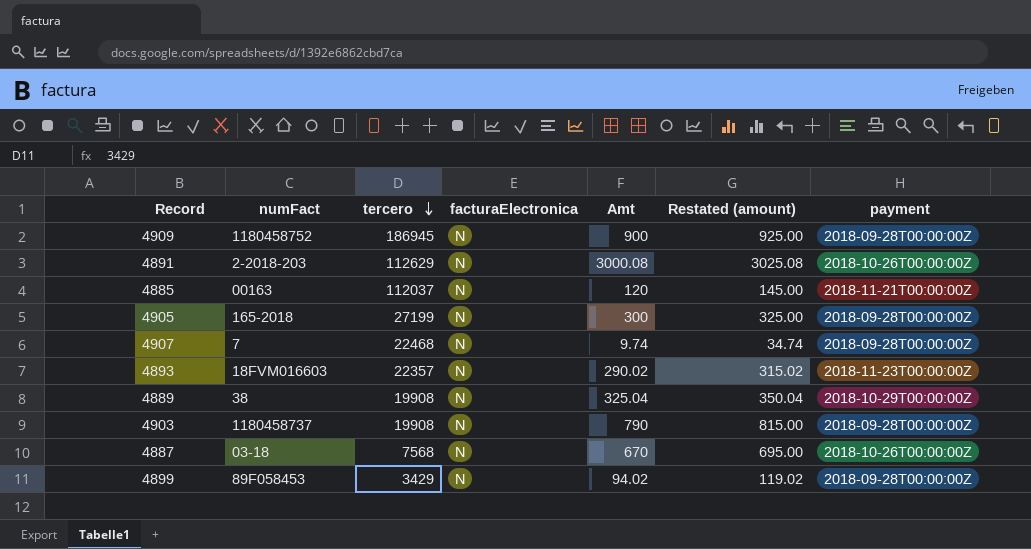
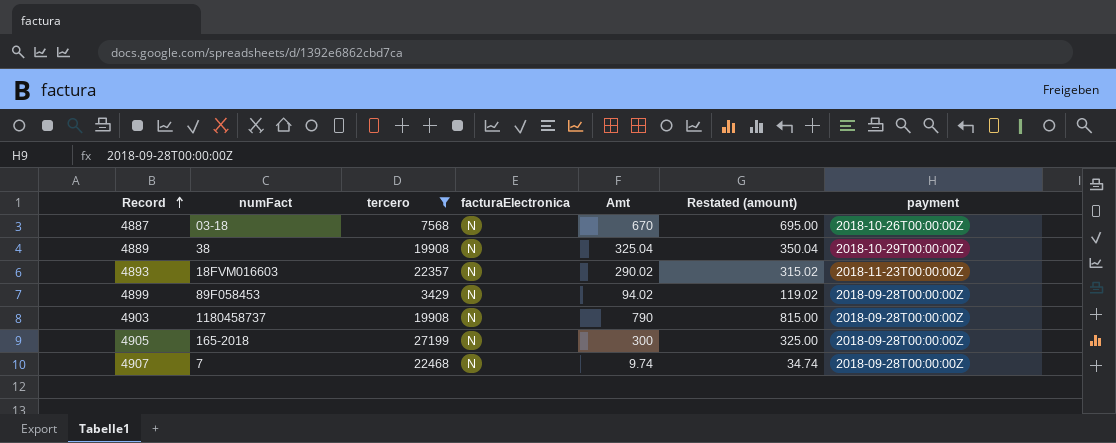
filter: none -> tercero <= 27199
row order: tercero descending -> Record ascending

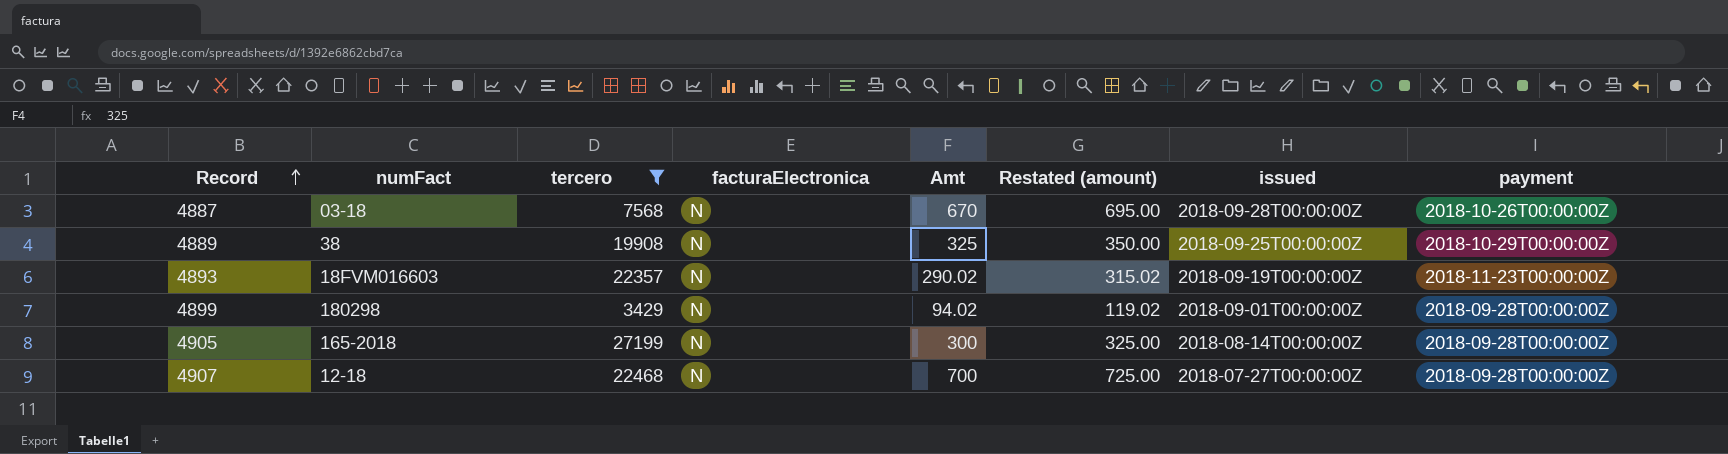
column issued | position: none -> 7
row 4903: 1180458737 | 19908 | N | 790 | 815.00 | 2018-09-28T00:00:00Z -> none
4889 | Amt: 325.04 -> 325
4889 | Restated (amount): 350.04 -> 350.00
4899 | numFact: 89F058453 -> 180298
4907 | numFact: 7 -> 12-18
4907 | Amt: 9.74 -> 700
4907 | Restated (amount): 34.74 -> 725.00

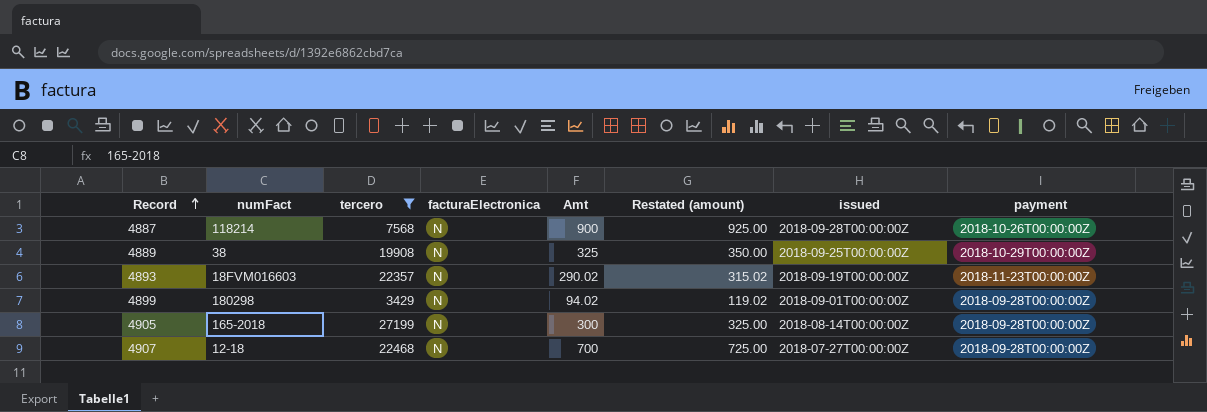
4887 | numFact: 03-18 -> 118214
4887 | Amt: 670 -> 900
4887 | Restated (amount): 695.00 -> 925.00

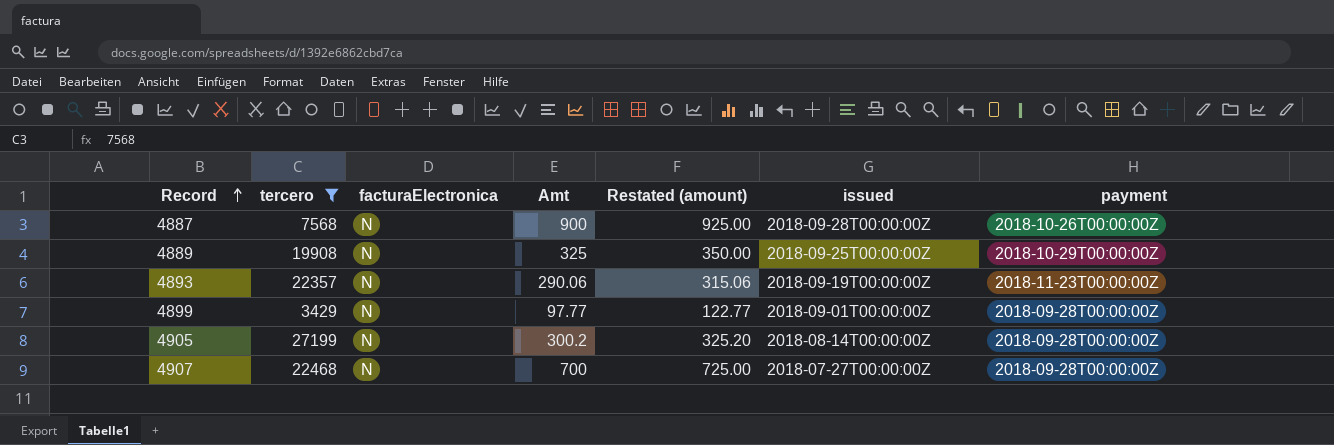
column numFact | position: 2 -> none
4893 | Amt: 290.02 -> 290.06
4893 | Restated (amount): 315.02 -> 315.06
4899 | Amt: 94.02 -> 97.77
4899 | Restated (amount): 119.02 -> 122.77
4905 | Amt: 300 -> 300.2
4905 | Restated (amount): 325.00 -> 325.20

